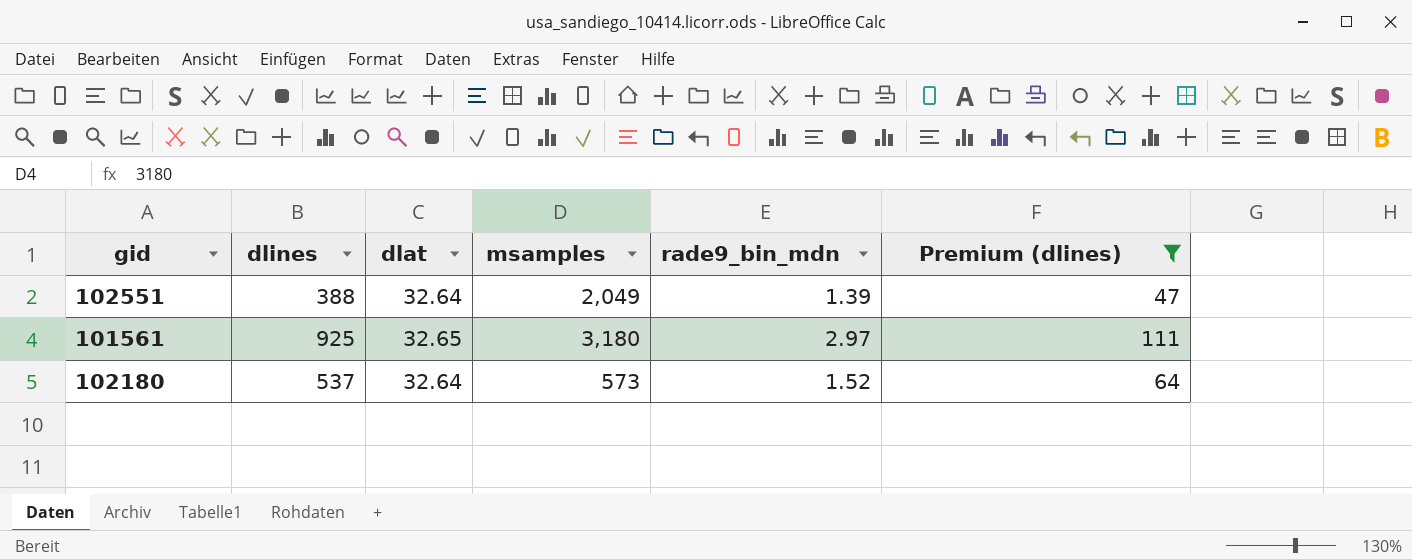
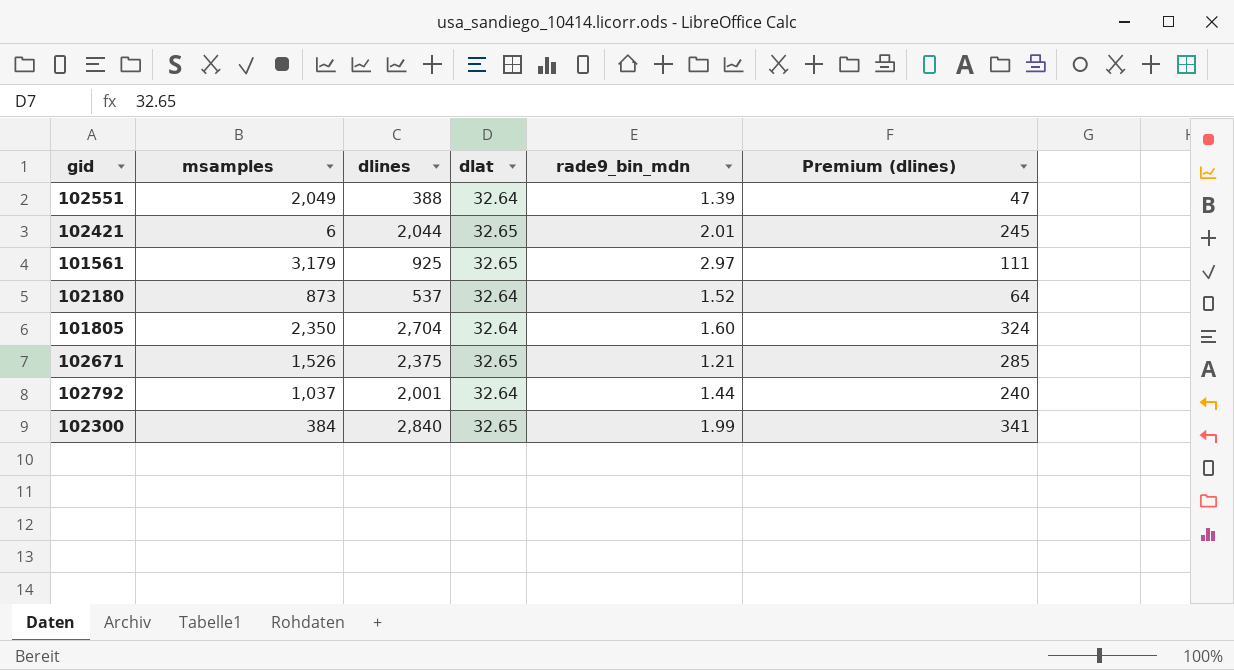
filter: Premium (dlines) <= 111 -> none
column msamples | position: 4 -> 2
101561 | msamples: 3,180 -> 3,179
102180 | msamples: 573 -> 873

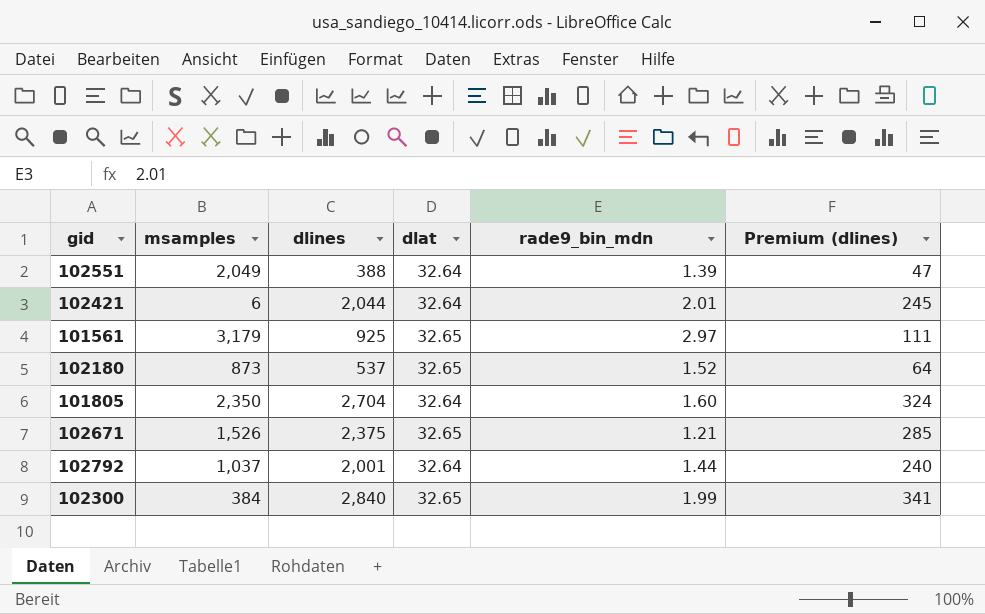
102421 | dlat: 32.65 -> 32.64
102180 | dlat: 32.64 -> 32.65

